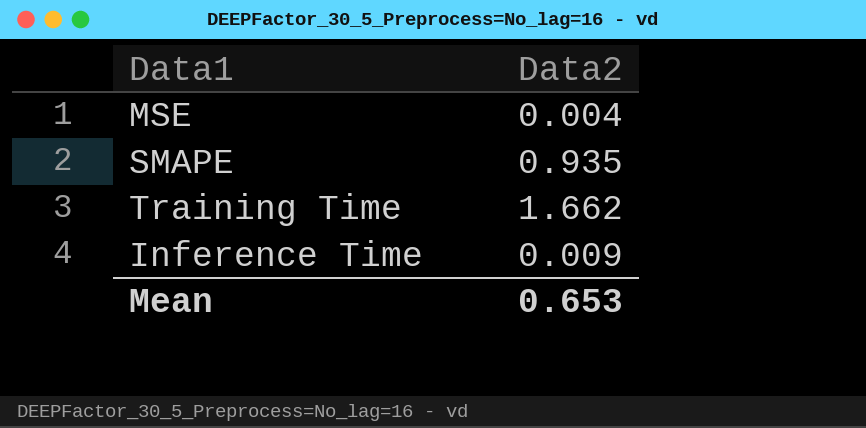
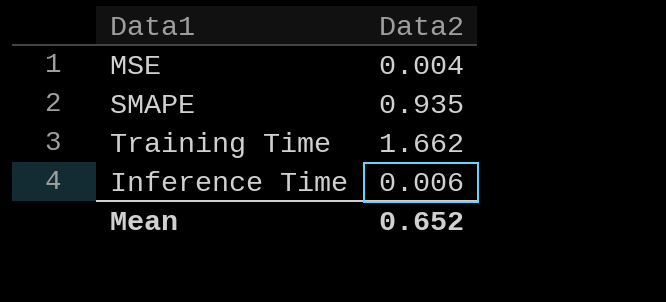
Inference Time | Data2: 0.009 -> 0.006
Mean | Data2: 0.653 -> 0.652

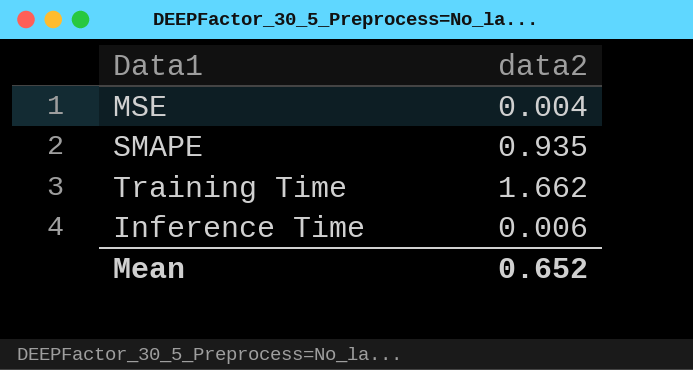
column name: Data2 -> data2

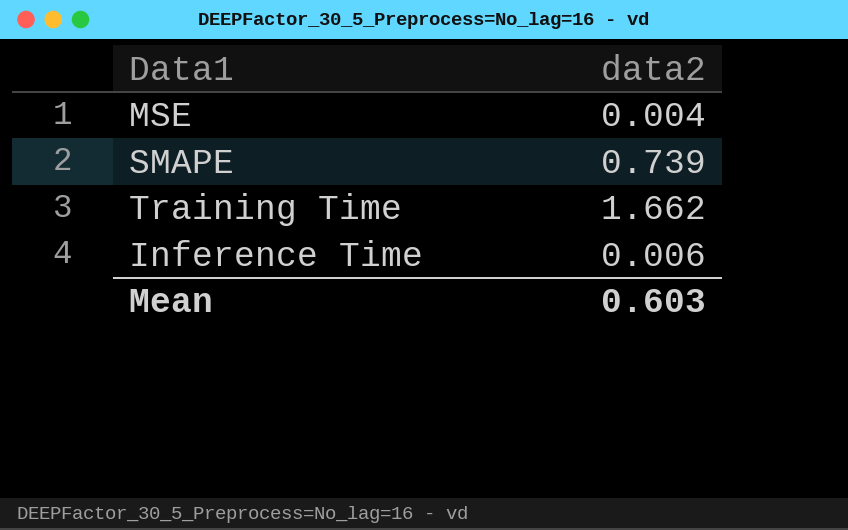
SMAPE | data2: 0.935 -> 0.739
Mean | data2: 0.652 -> 0.603

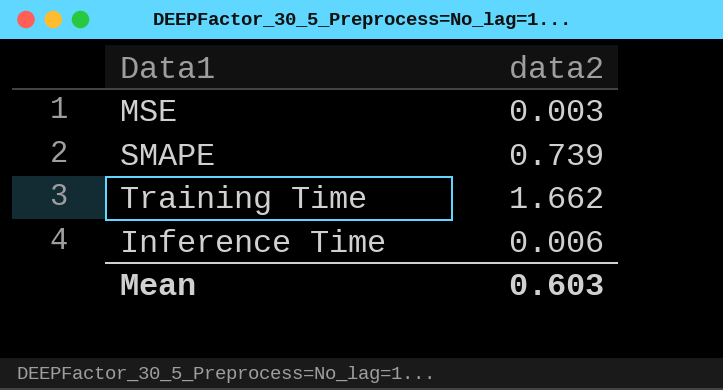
MSE | data2: 0.004 -> 0.003

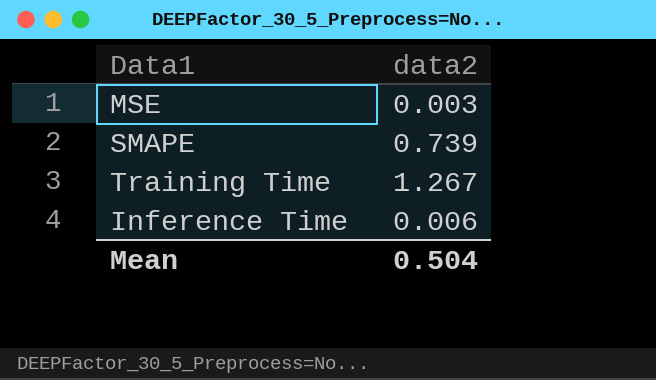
Training Time | data2: 1.662 -> 1.267
Mean | data2: 0.603 -> 0.504

